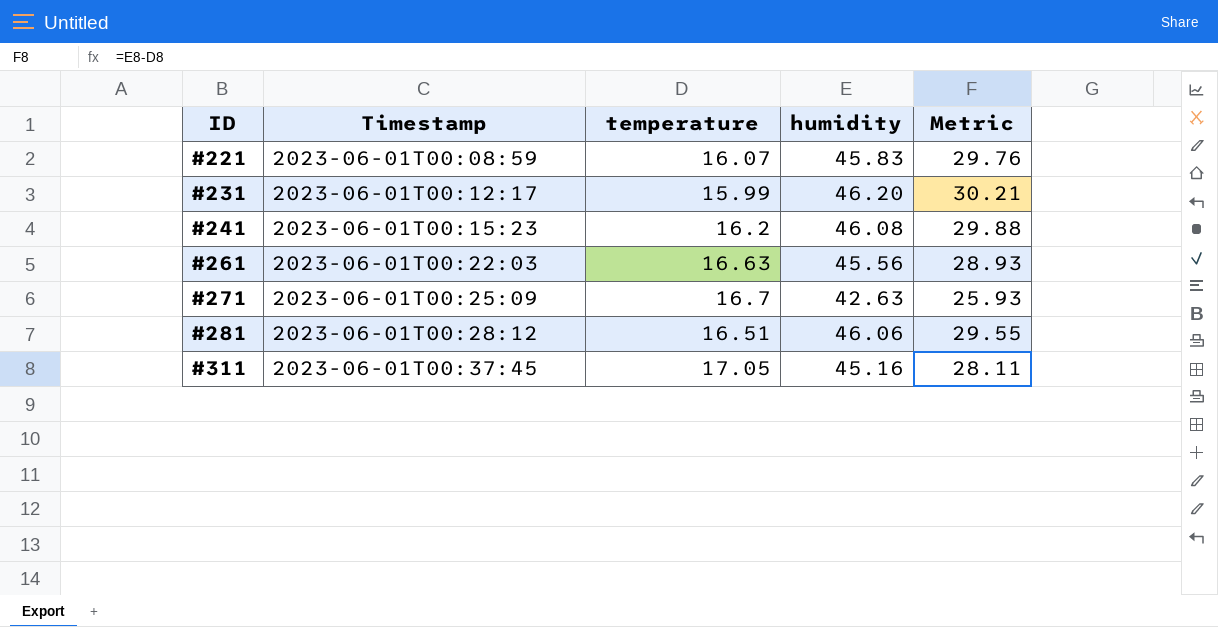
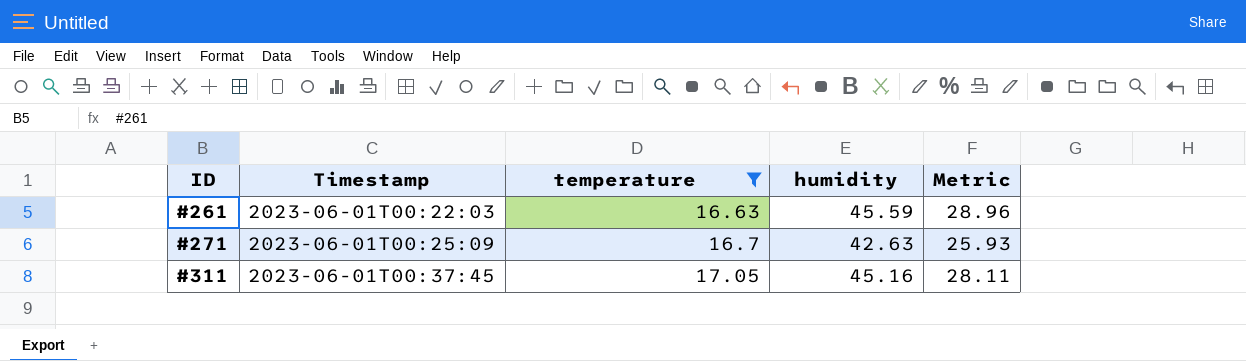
filter: none -> temperature >= 16.63
#261 | humidity: 45.56 -> 45.59
#261 | Metric: 28.93 -> 28.96

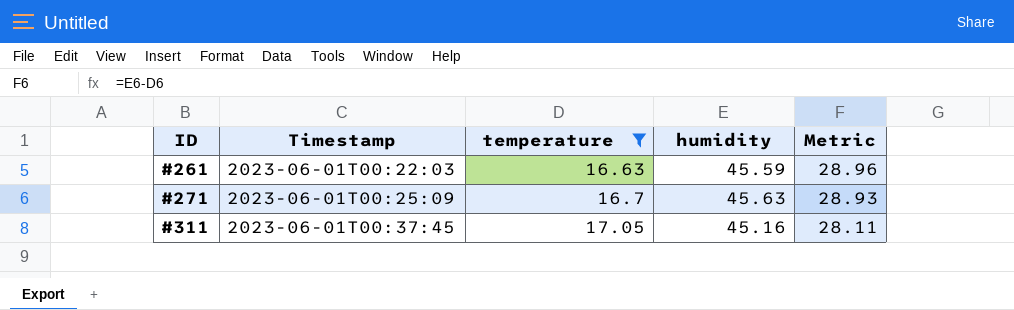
#271 | humidity: 42.63 -> 45.63
#271 | Metric: 25.93 -> 28.93

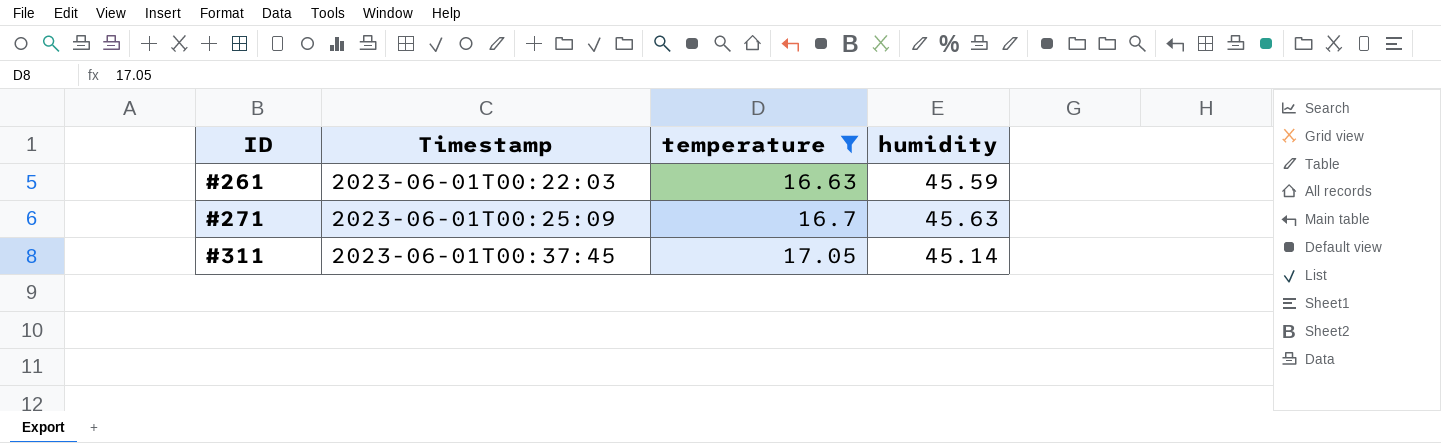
column Metric | formula: [humidity] - [temperature] -> none
#311 | humidity: 45.16 -> 45.14

